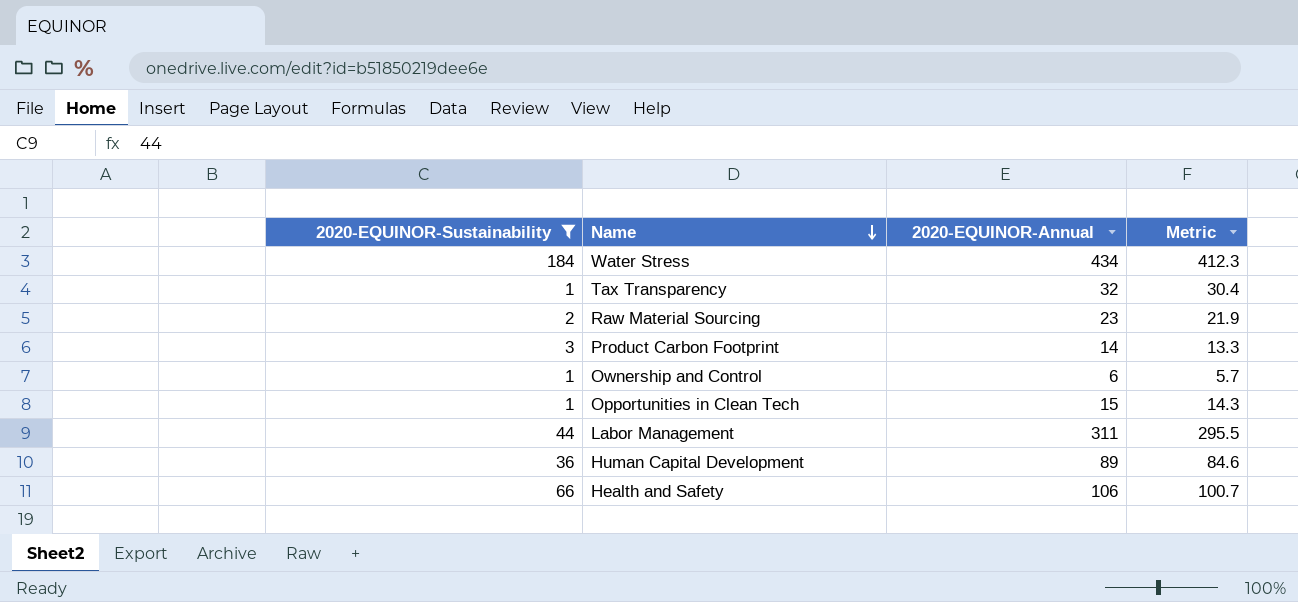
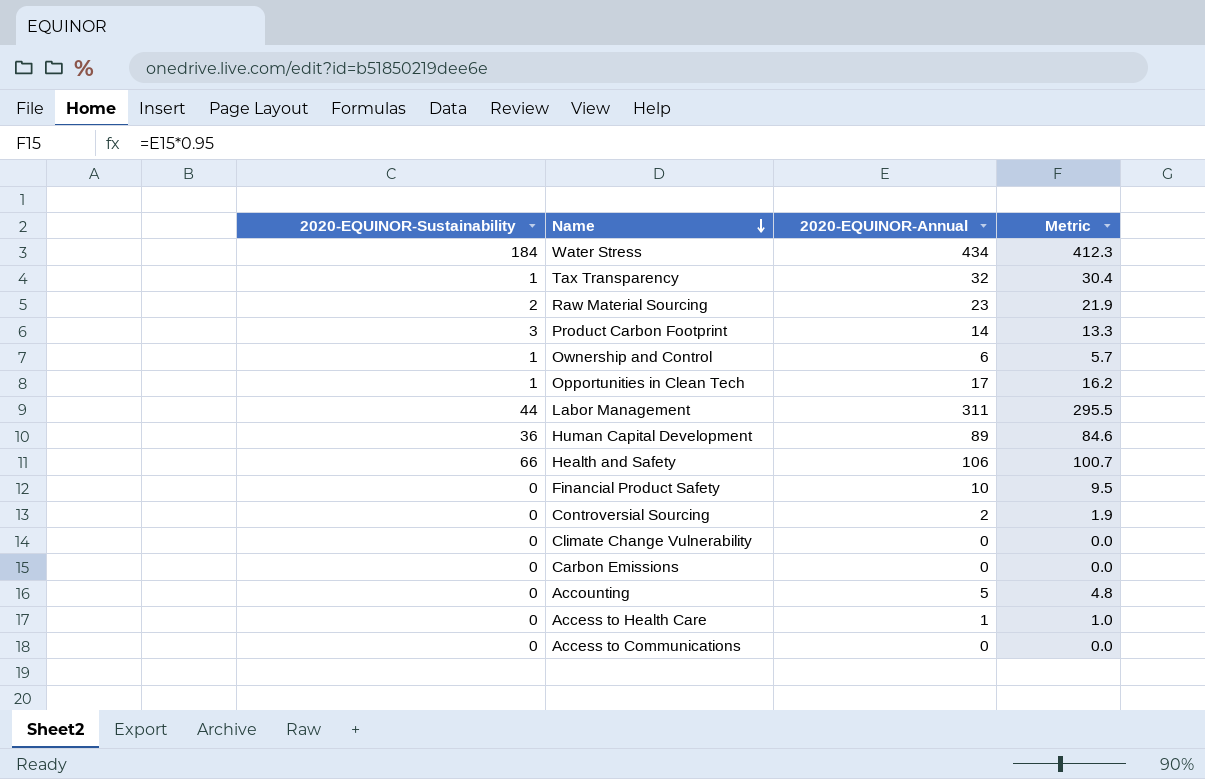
filter: 2020-EQUINOR-Sustainability != 0 -> none
Opportunities in Clean Tech | 2020-EQUINOR-Annual: 15 -> 17
Opportunities in Clean Tech | Metric: 14.3 -> 16.2

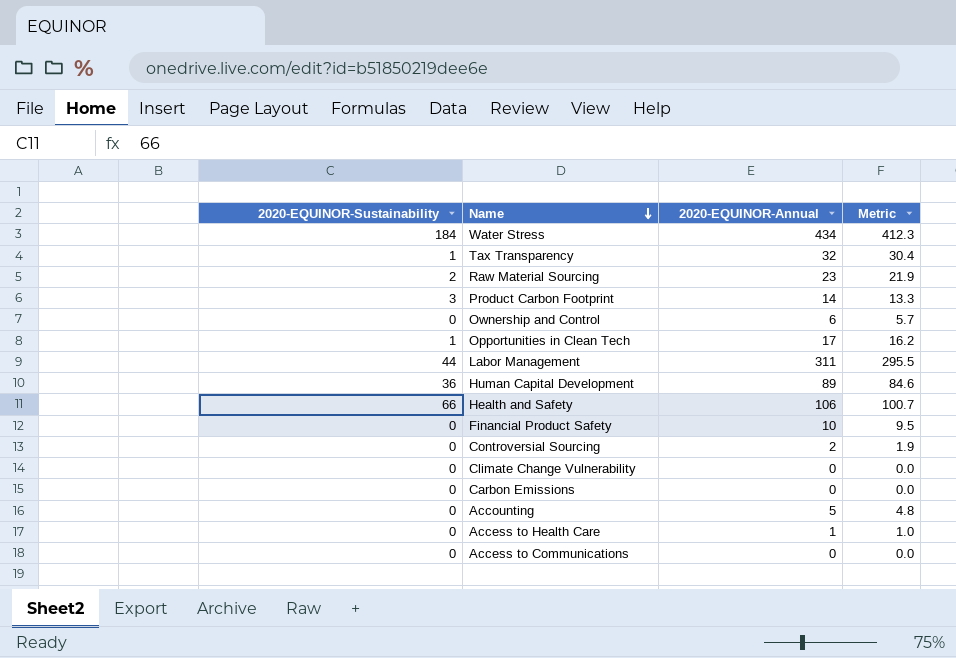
Ownership and Control | 2020-EQUINOR-Sustainability: 1 -> 0

